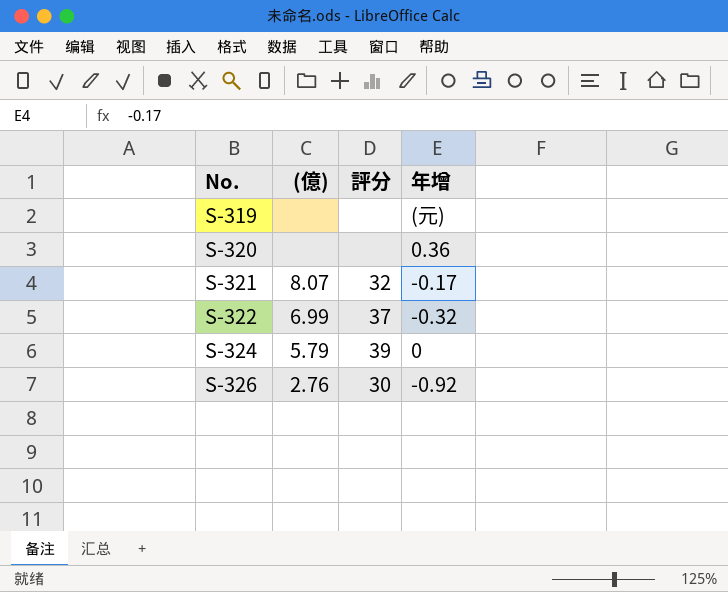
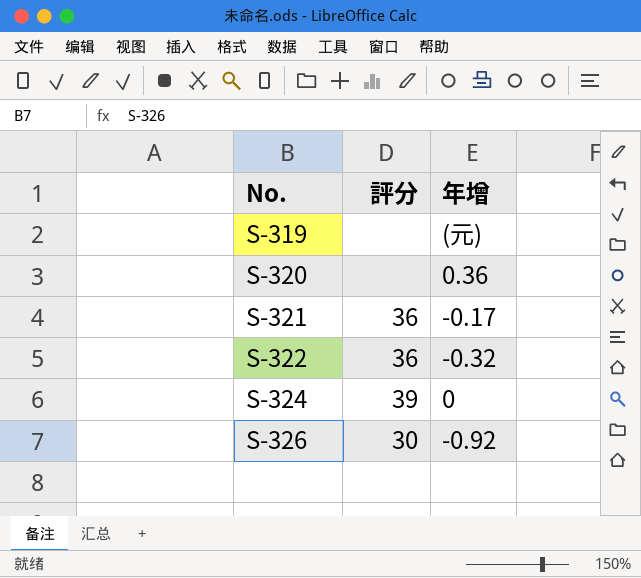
column (億) | position: 2 -> none
S-321 | 評分: 32 -> 36
S-322 | 評分: 37 -> 36

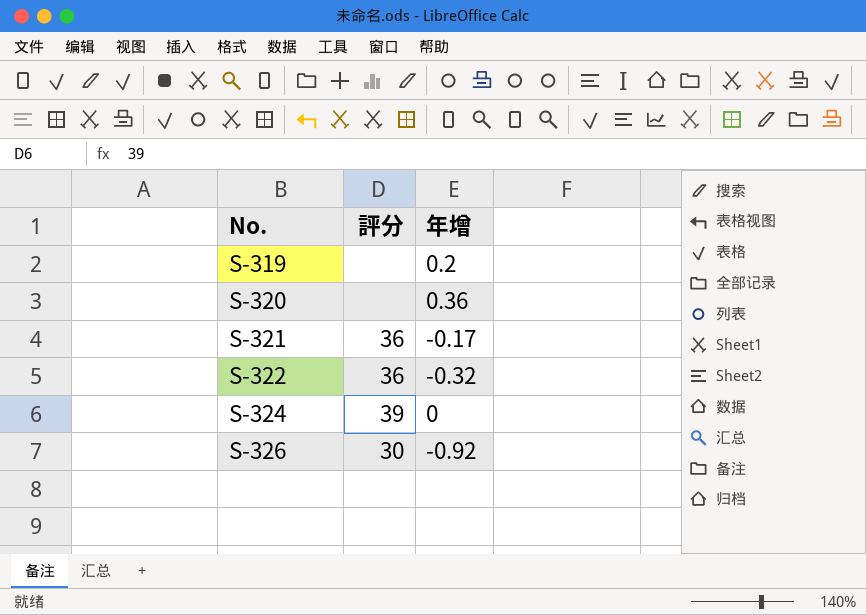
S-319 | 年增: (元) -> 0.2

